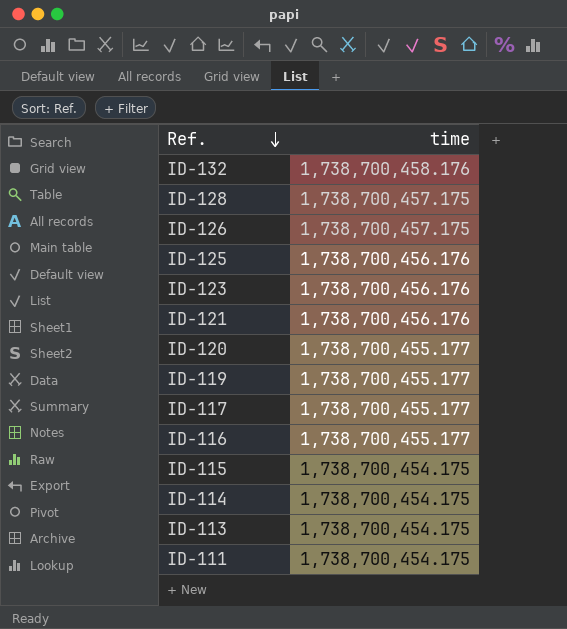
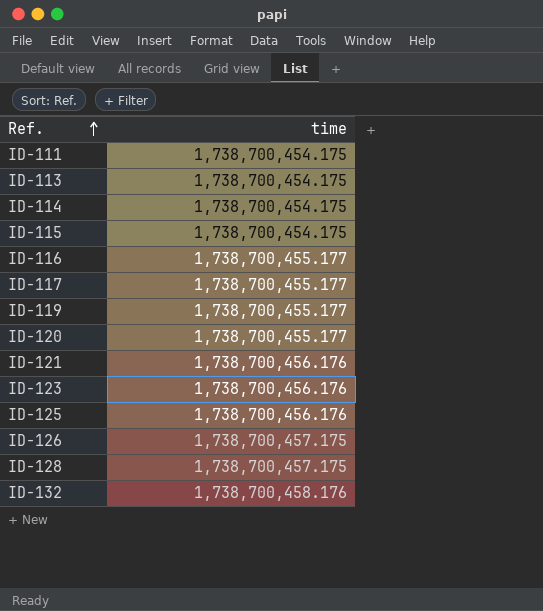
row order: Ref. descending -> Ref. ascending

